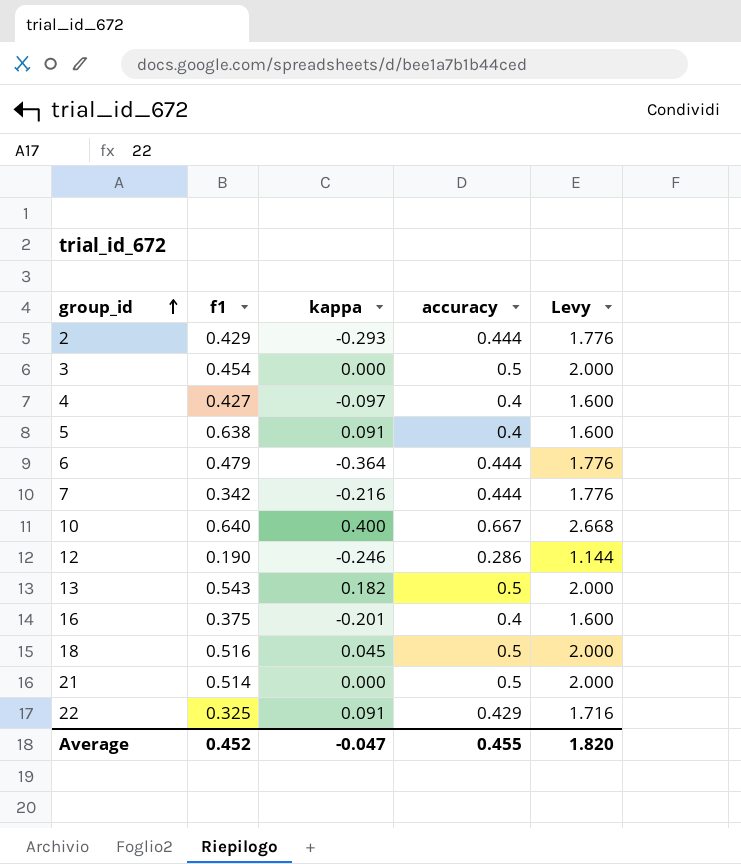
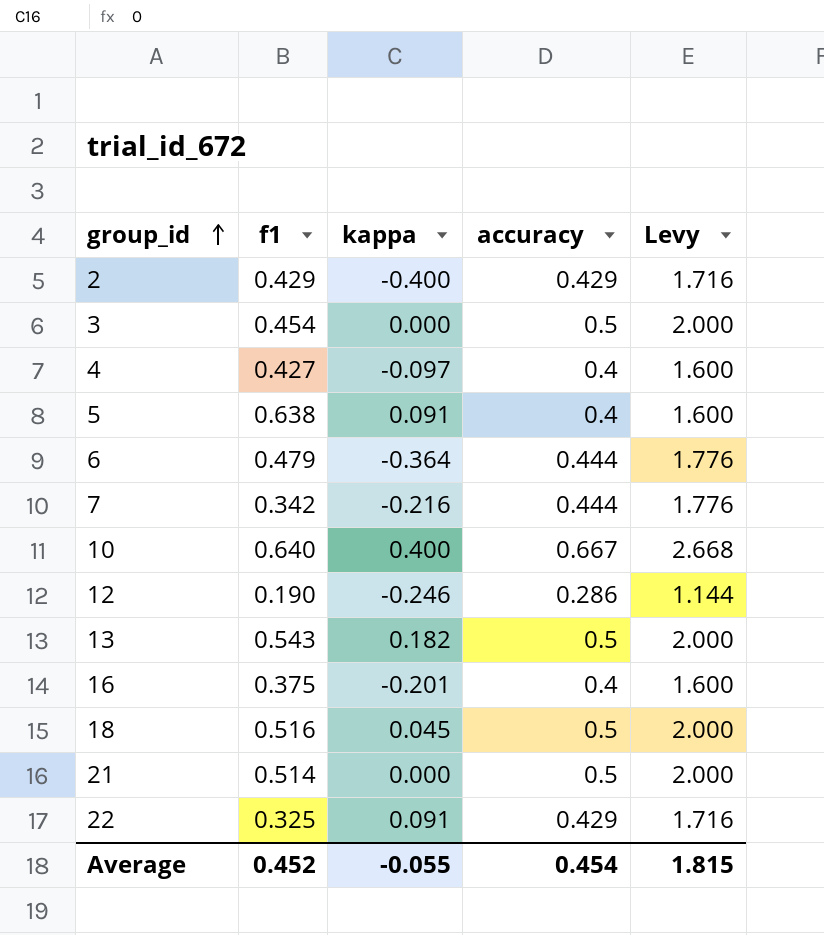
2 | kappa: -0.293 -> -0.400
2 | accuracy: 0.444 -> 0.429
2 | Levy: 1.776 -> 1.716
Average | kappa: -0.047 -> -0.055
Average | accuracy: 0.455 -> 0.454
Average | Levy: 1.820 -> 1.815

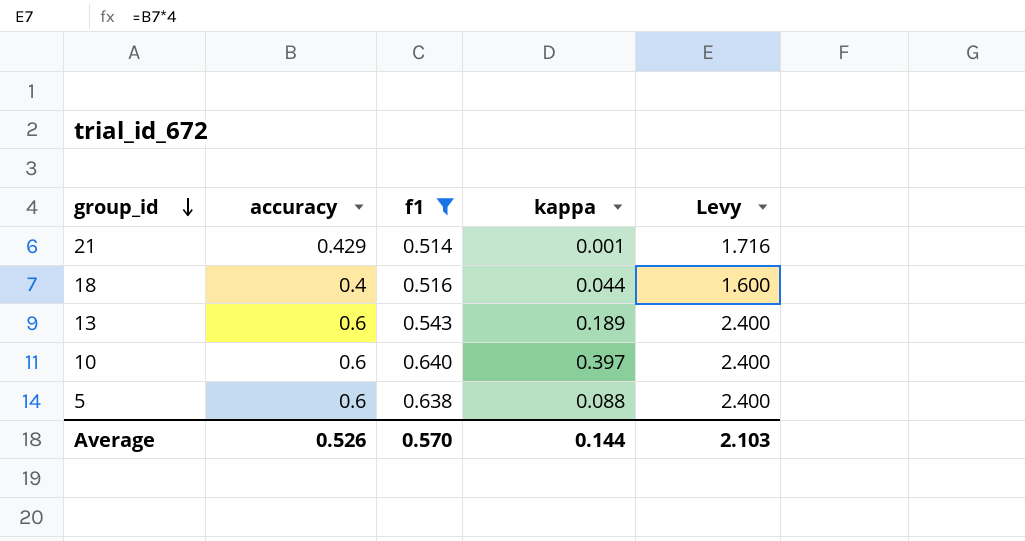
filter: none -> f1 >= 0.514
row order: group_id ascending -> group_id descending
column accuracy | position: 4 -> 2
21 | accuracy: 0.5 -> 0.429
21 | kappa: 0.000 -> 0.001
21 | Levy: 2.000 -> 1.716
18 | accuracy: 0.5 -> 0.4
18 | kappa: 0.045 -> 0.044
18 | Levy: 2.000 -> 1.600
13 | accuracy: 0.5 -> 0.6
13 | kappa: 0.182 -> 0.189
13 | Levy: 2.000 -> 2.400
10 | accuracy: 0.667 -> 0.6
10 | kappa: 0.400 -> 0.397
10 | Levy: 2.668 -> 2.400
5 | accuracy: 0.4 -> 0.6
5 | kappa: 0.091 -> 0.088
5 | Levy: 1.600 -> 2.400
Average | accuracy: 0.454 -> 0.526
Average | f1: 0.452 -> 0.570
Average | kappa: -0.055 -> 0.144
Average | Levy: 1.815 -> 2.103

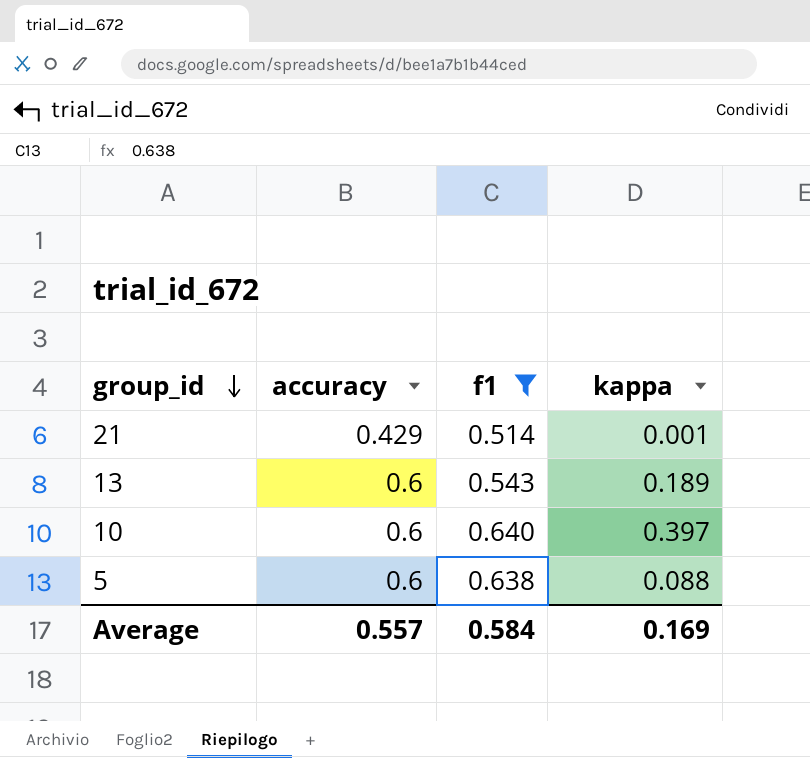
column Levy | formula: [accuracy] * 4 -> none
row 18: 0.4 | 0.516 | 0.044 | 1.600 -> none
Average | accuracy: 0.526 -> 0.557
Average | f1: 0.570 -> 0.584
Average | kappa: 0.144 -> 0.169

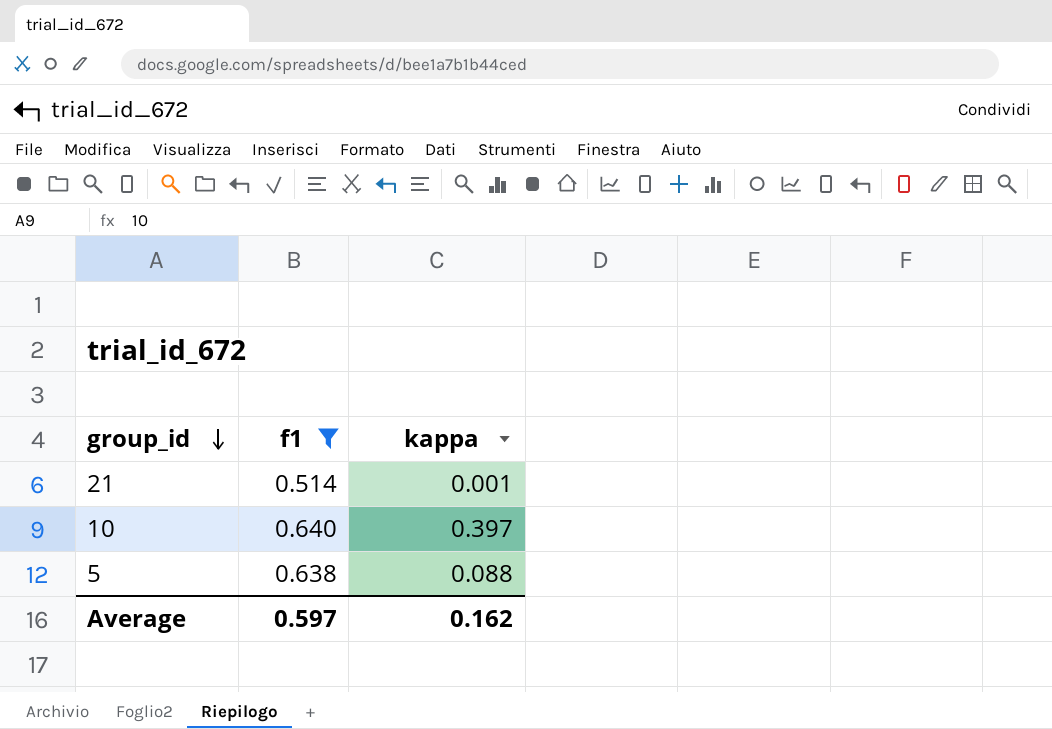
column accuracy | position: 2 -> none
row 13: 0.6 | 0.543 | 0.189 -> none
Average | f1: 0.584 -> 0.597
Average | kappa: 0.169 -> 0.162

